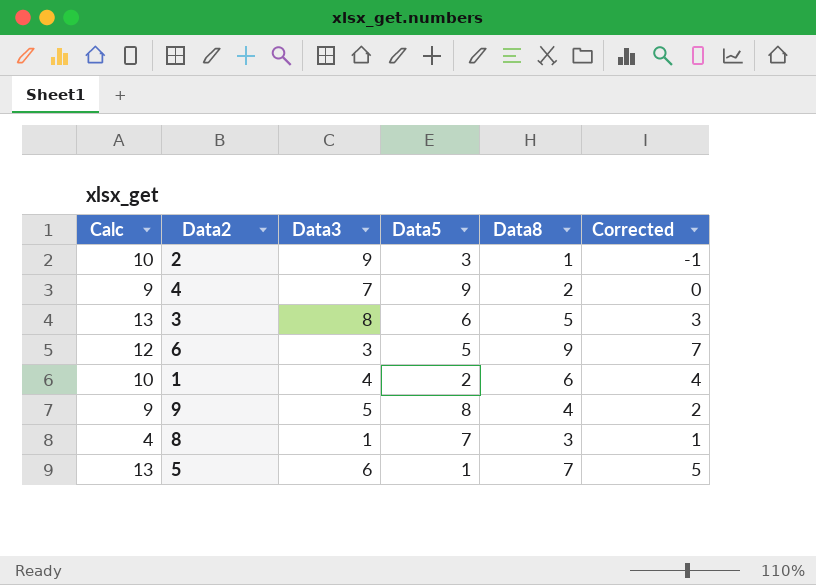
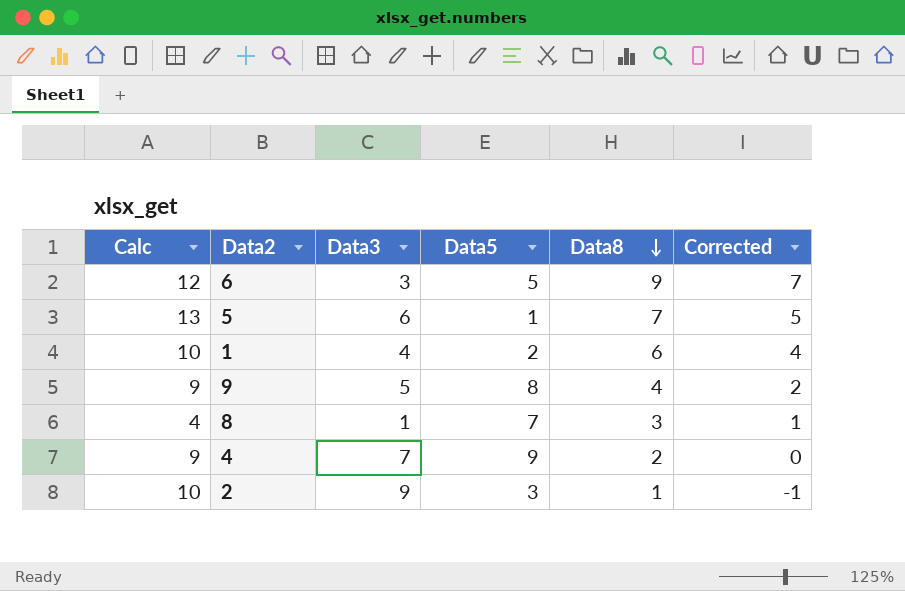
row order: none -> Data8 descending
row 3: 13 | 8 | 6 | 5 | 3 -> none

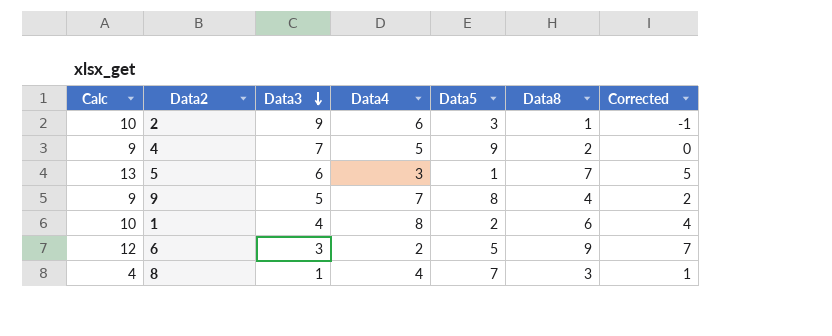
row order: Data8 descending -> Data3 descending
column Data4 | position: none -> 4

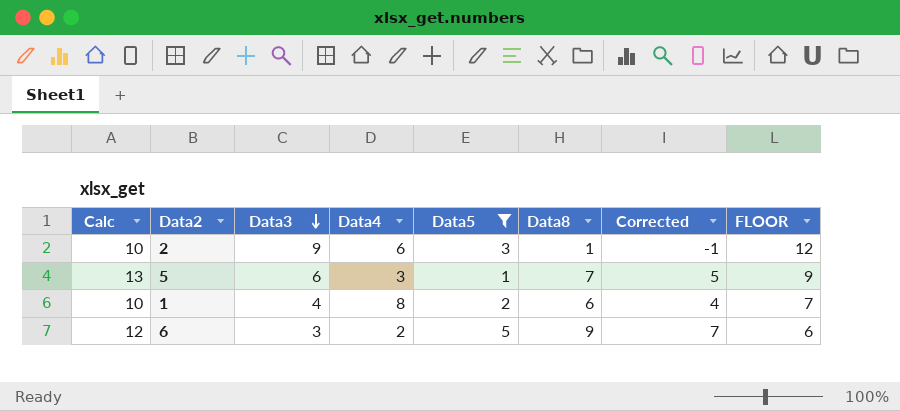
filter: none -> Data5 <= 5
column FLOOR | formula: none -> [Data3] + 3

